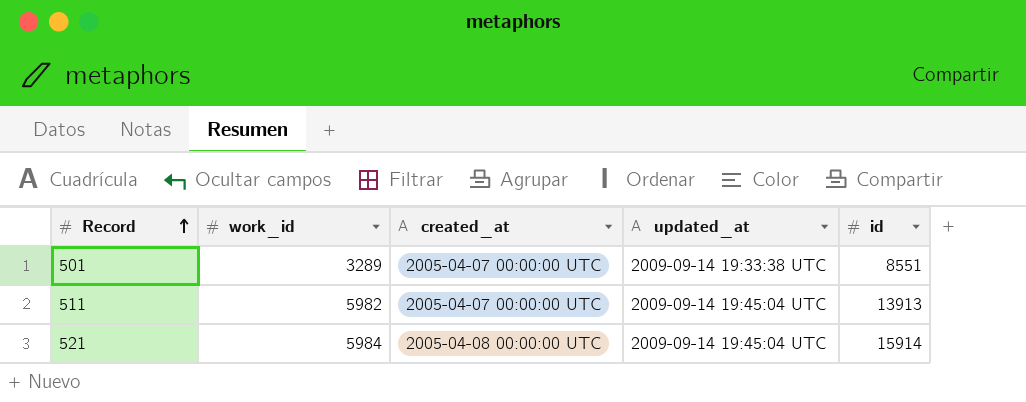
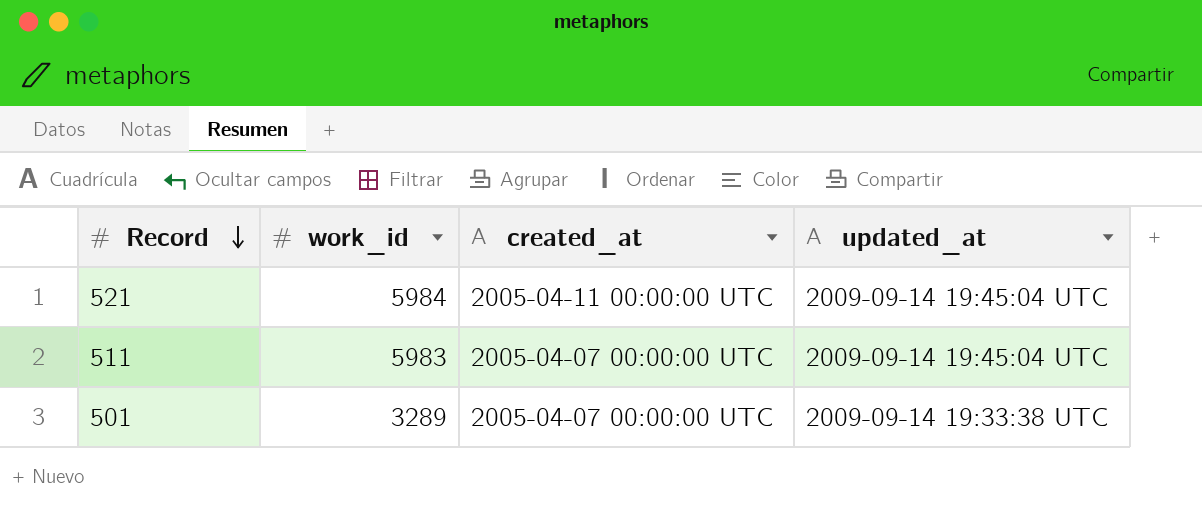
row order: Record ascending -> Record descending
column id | position: 5 -> none
521 | created_at: 2005-04-08 00:00:00 UTC -> 2005-04-11 00:00:00 UTC
511 | work_id: 5982 -> 5983

